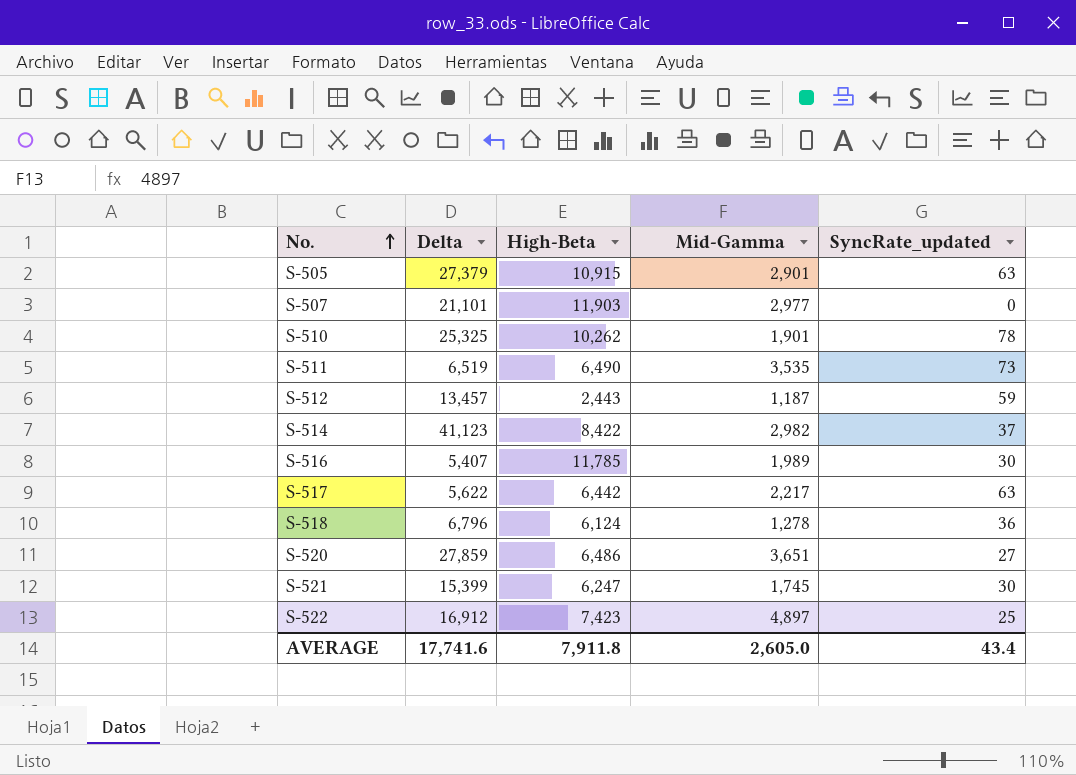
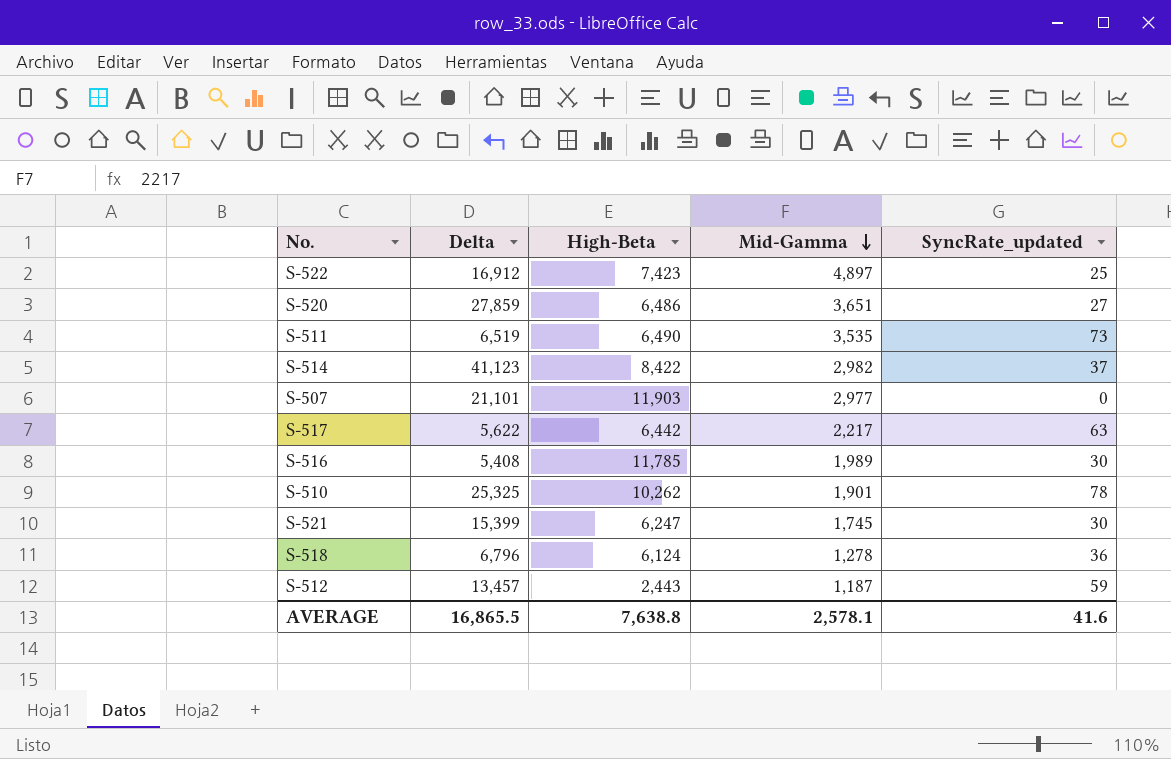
row order: No. ascending -> Mid-Gamma descending
row S-505: 27,379 | 10,915 | 2,901 | 63 -> none
S-516 | Delta: 5,407 -> 5,408
AVERAGE | Delta: 17,741.6 -> 16,865.5
AVERAGE | High-Beta: 7,911.8 -> 7,638.8
AVERAGE | Mid-Gamma: 2,605.0 -> 2,578.1
AVERAGE | SyncRate_updated: 43.4 -> 41.6

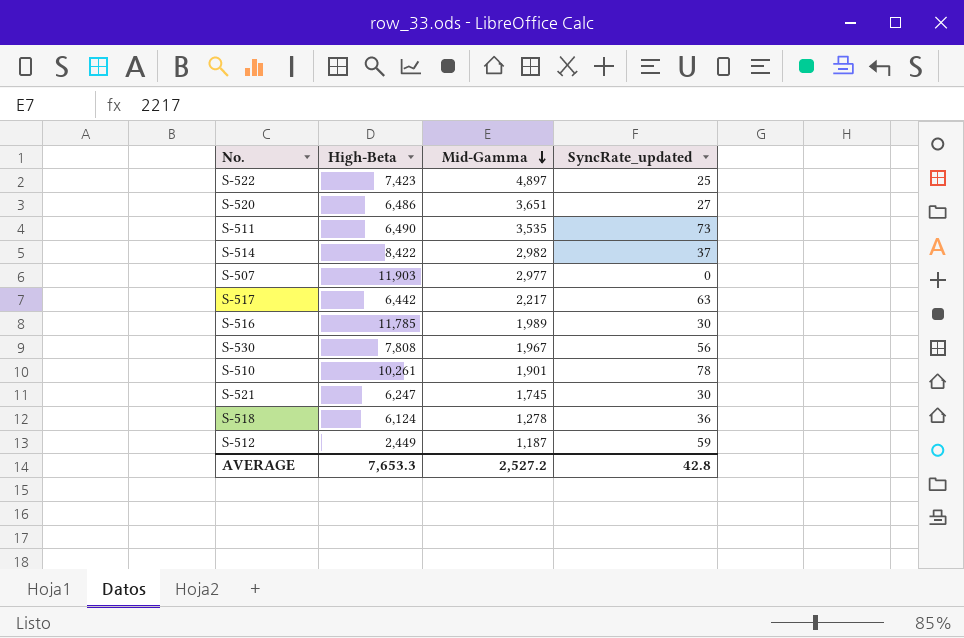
column Delta | position: 2 -> none
row S-530: none -> 7,808 | 1,967 | 56
S-510 | High-Beta: 10,262 -> 10,261
S-512 | High-Beta: 2,443 -> 2,449
AVERAGE | High-Beta: 7,638.8 -> 7,653.3
AVERAGE | Mid-Gamma: 2,578.1 -> 2,527.2
AVERAGE | SyncRate_updated: 41.6 -> 42.8

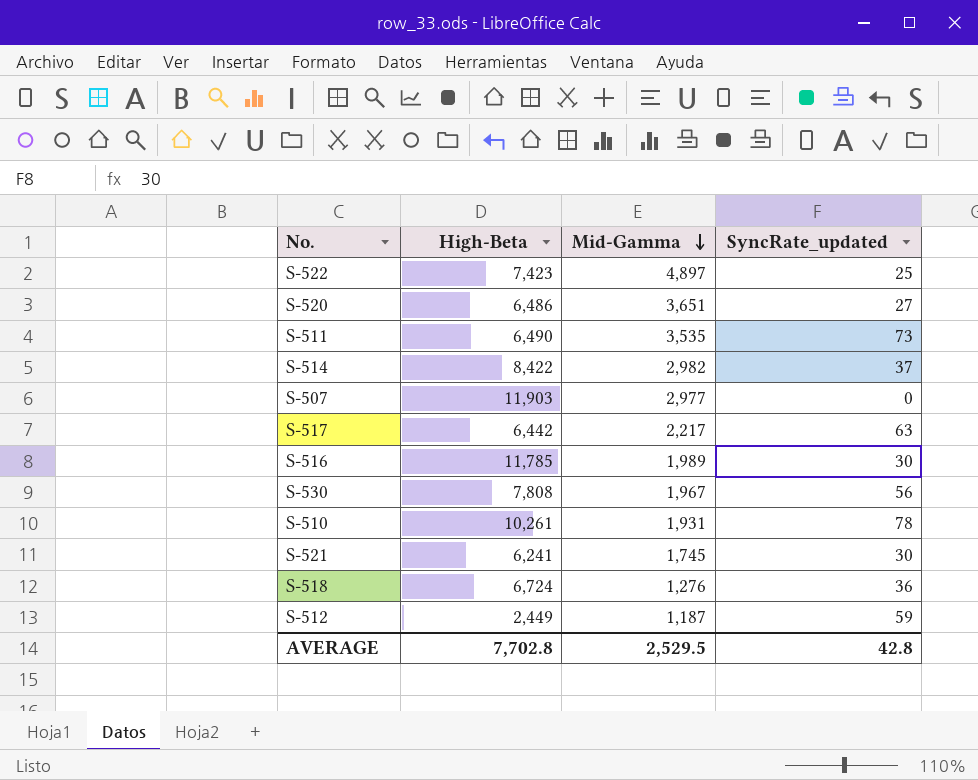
S-510 | Mid-Gamma: 1,901 -> 1,931
S-521 | High-Beta: 6,247 -> 6,241
S-518 | High-Beta: 6,124 -> 6,724
S-518 | Mid-Gamma: 1,278 -> 1,276
AVERAGE | High-Beta: 7,653.3 -> 7,702.8
AVERAGE | Mid-Gamma: 2,527.2 -> 2,529.5

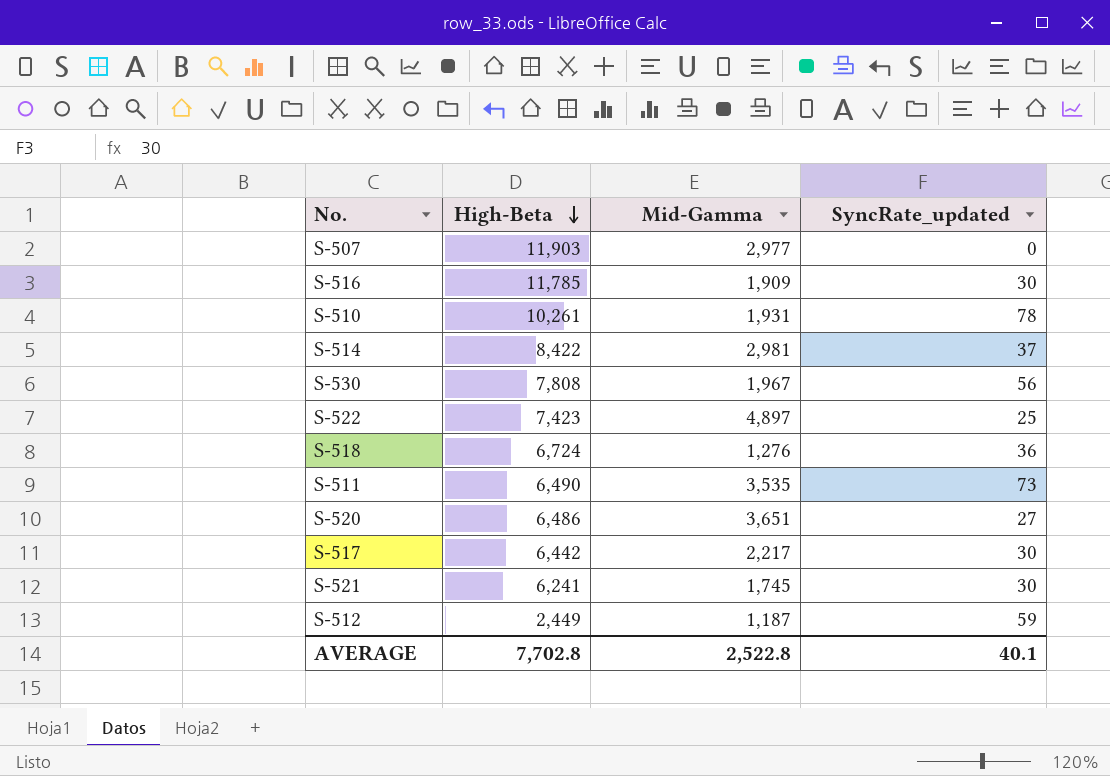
row order: Mid-Gamma descending -> High-Beta descending
S-516 | Mid-Gamma: 1,989 -> 1,909
S-514 | Mid-Gamma: 2,982 -> 2,981
S-517 | SyncRate_updated: 63 -> 30
AVERAGE | Mid-Gamma: 2,529.5 -> 2,522.8
AVERAGE | SyncRate_updated: 42.8 -> 40.1

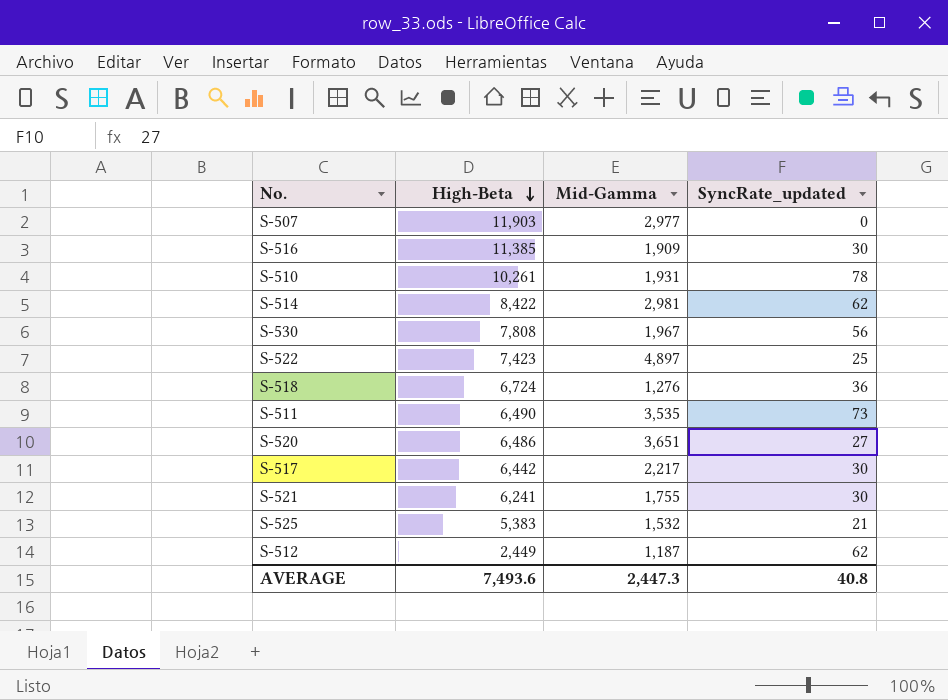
S-516 | High-Beta: 11,785 -> 11,385
S-514 | SyncRate_updated: 37 -> 62
S-521 | Mid-Gamma: 1,745 -> 1,755
row S-525: none -> 5,383 | 1,532 | 21
S-512 | SyncRate_updated: 59 -> 62
AVERAGE | High-Beta: 7,702.8 -> 7,493.6
AVERAGE | Mid-Gamma: 2,522.8 -> 2,447.3
AVERAGE | SyncRate_updated: 40.1 -> 40.8

